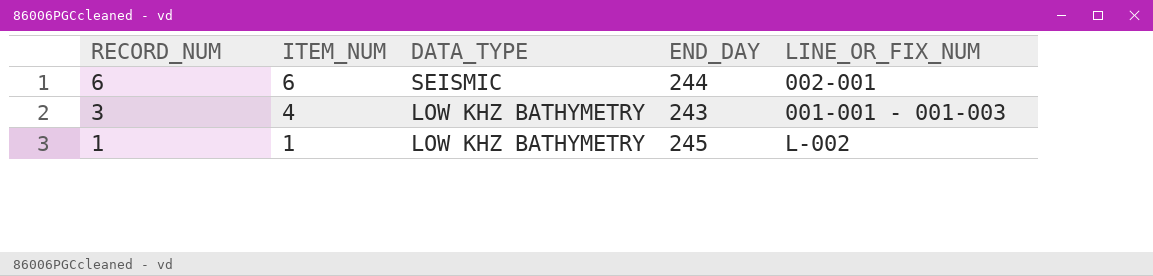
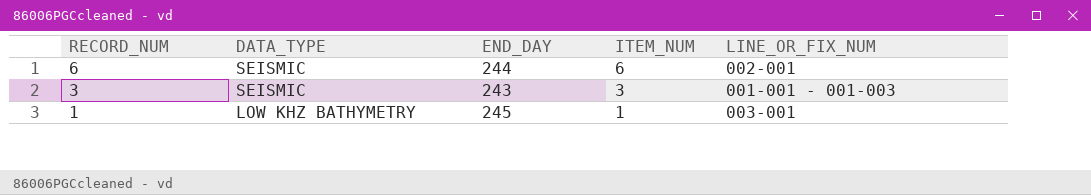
column ITEM_NUM | position: 2 -> 4
3 | DATA_TYPE: LOW KHZ BATHYMETRY -> SEISMIC
3 | ITEM_NUM: 4 -> 3
1 | LINE_OR_FIX_NUM: L-002 -> 003-001

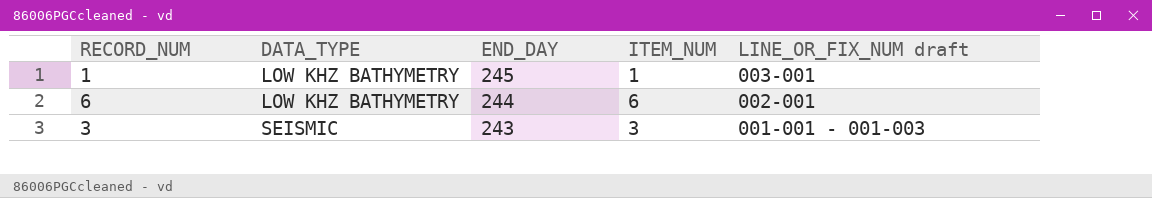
row order: RECORD_NUM descending -> DATA_TYPE ascending
column name: LINE_OR_FIX_NUM -> LINE_OR_FIX_NUM draft
6 | DATA_TYPE: SEISMIC -> LOW KHZ BATHYMETRY

